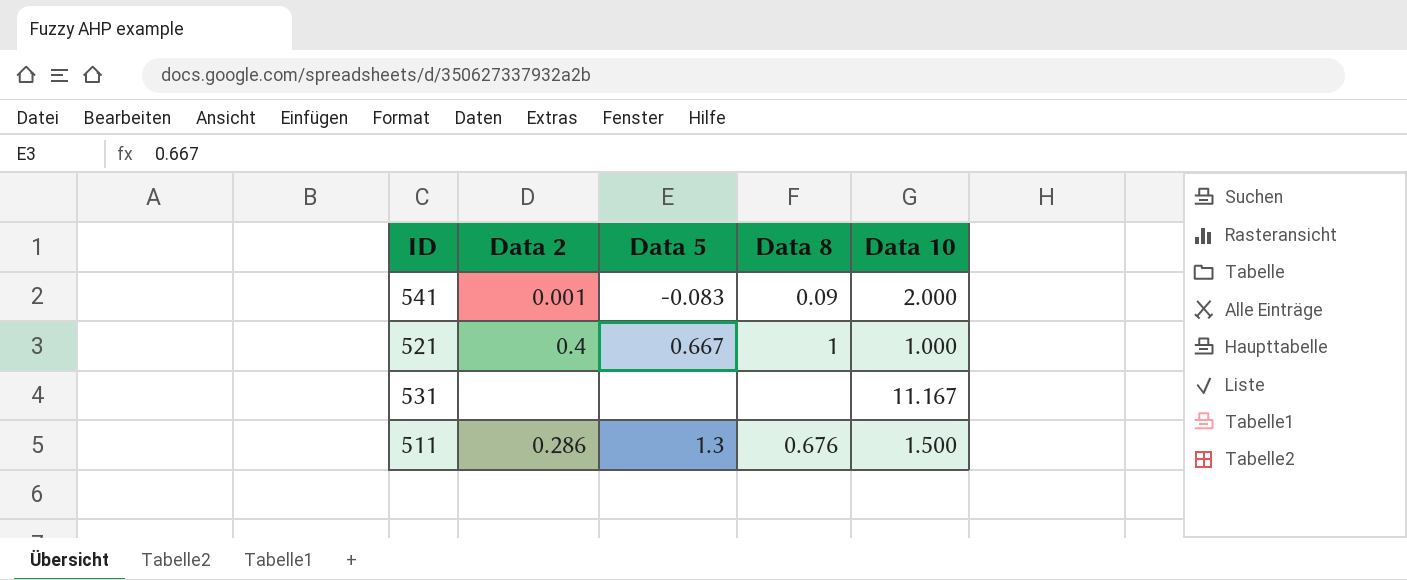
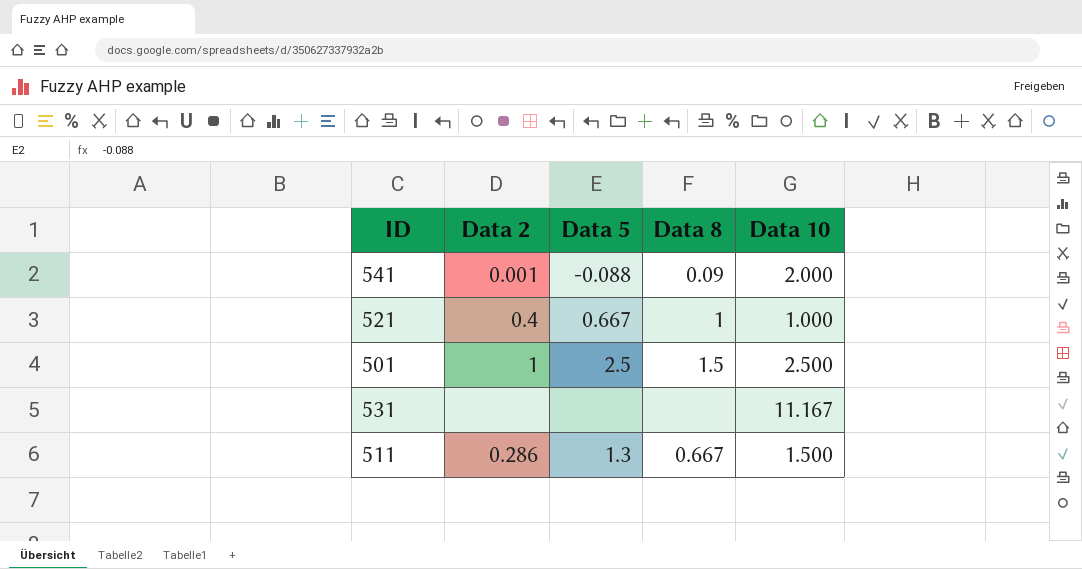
541 | Data 5: -0.083 -> -0.088
row 501: none -> 1 | 2.5 | 1.5 | 2.500
511 | Data 8: 0.676 -> 0.667

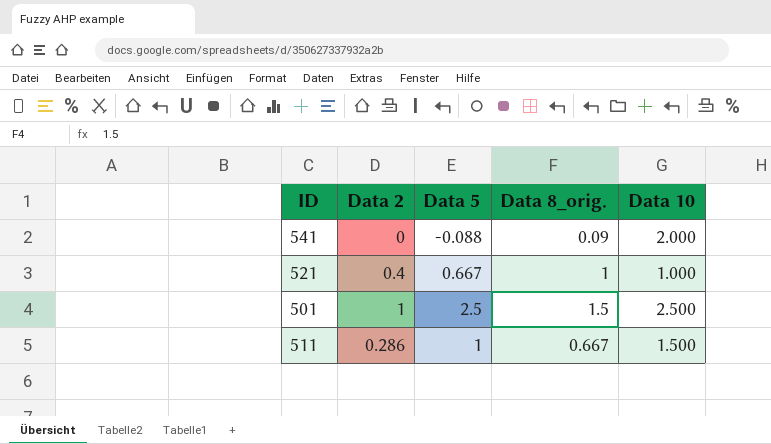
column name: Data 8 -> Data 8_orig.
row 531: none | none | none | 11.167 -> none
541 | Data 2: 0.001 -> 0
511 | Data 5: 1.3 -> 1

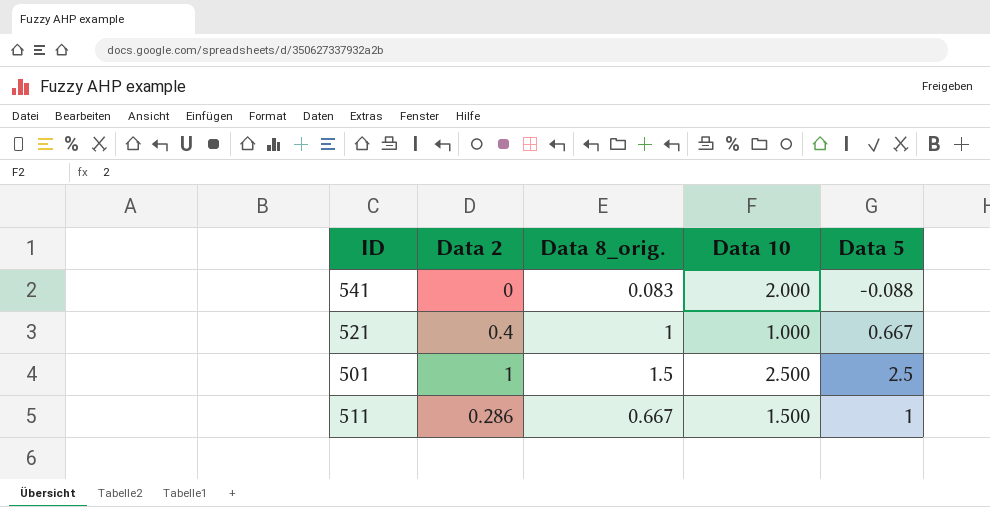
column Data 5 | position: 3 -> 5
541 | Data 8_orig.: 0.09 -> 0.083

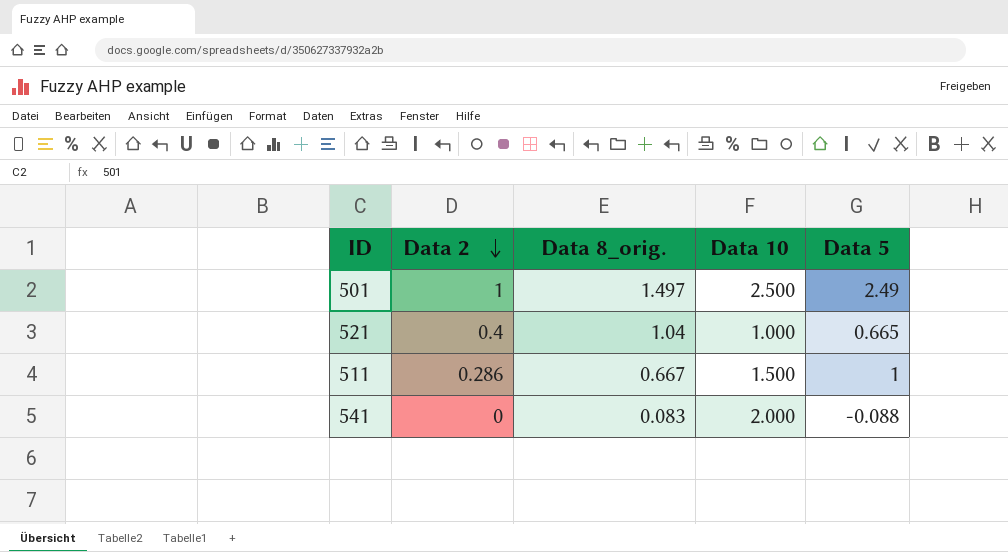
row order: none -> Data 2 descending
501 | Data 8_orig.: 1.5 -> 1.497
501 | Data 5: 2.5 -> 2.49
521 | Data 8_orig.: 1 -> 1.04
521 | Data 5: 0.667 -> 0.665

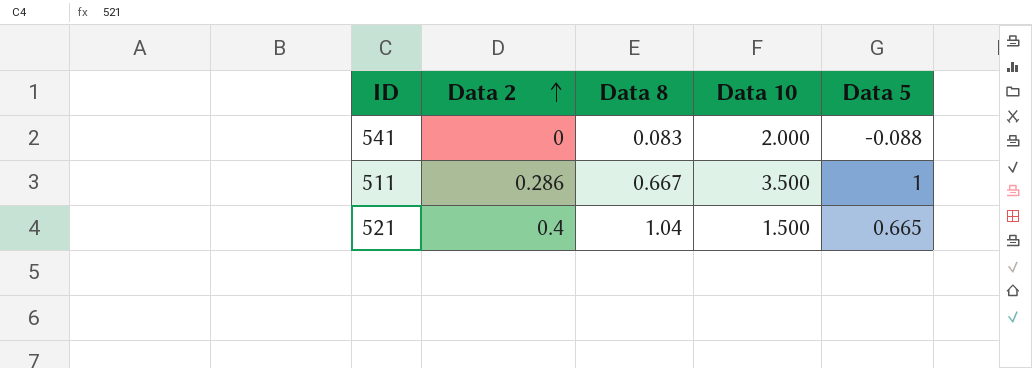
row order: Data 2 descending -> Data 2 ascending
column name: Data 8_orig. -> Data 8
row 501: 1 | 1.497 | 2.500 | 2.49 -> none
511 | Data 10: 1.500 -> 3.500
521 | Data 10: 1.000 -> 1.500

